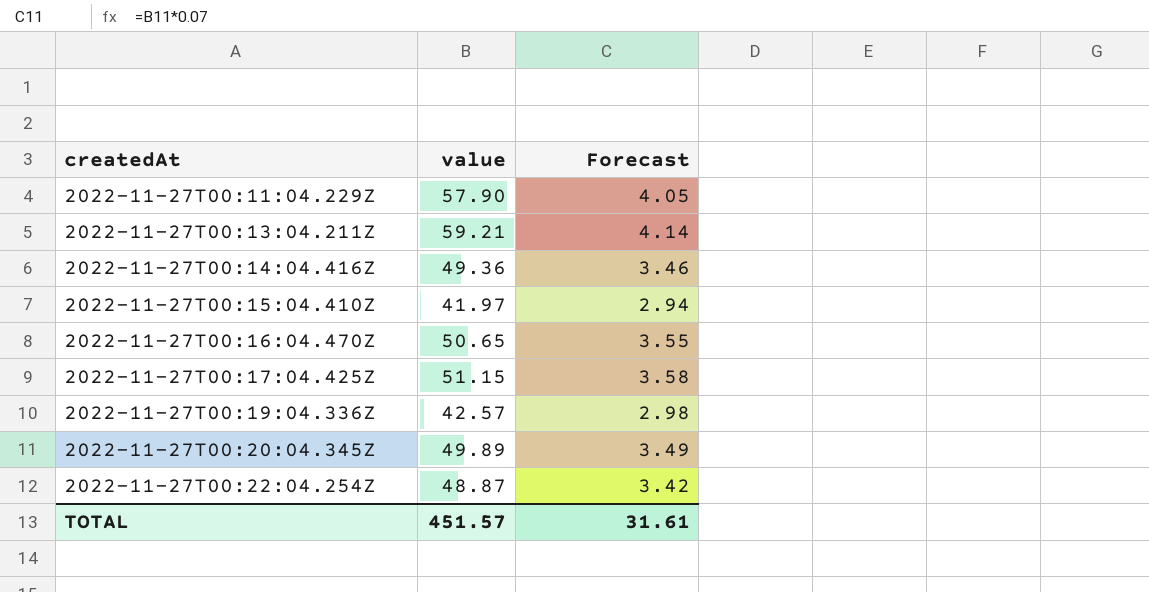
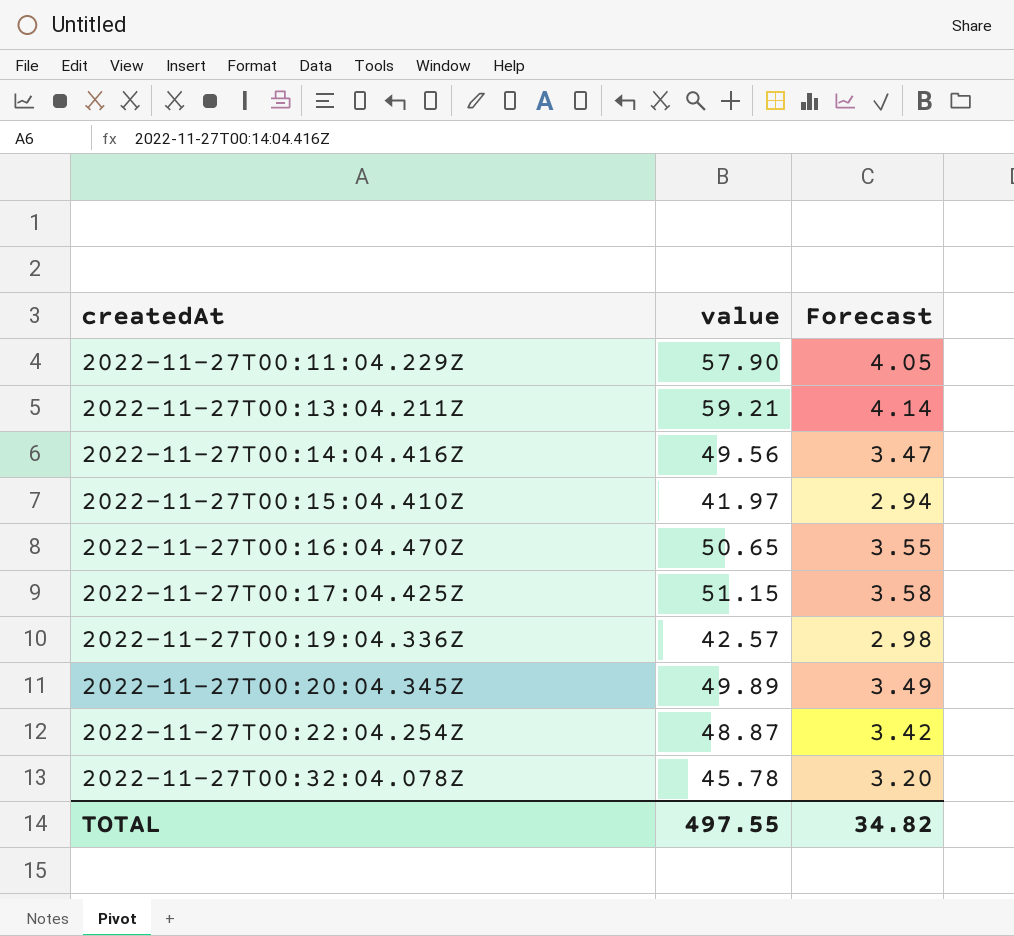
2022-11-27T00:14:04.416Z | value: 49.36 -> 49.56
2022-11-27T00:14:04.416Z | Forecast: 3.46 -> 3.47
row 2022-11-27T00:32:04.078Z: none -> 45.78 | 3.20
TOTAL | value: 451.57 -> 497.55
TOTAL | Forecast: 31.61 -> 34.82

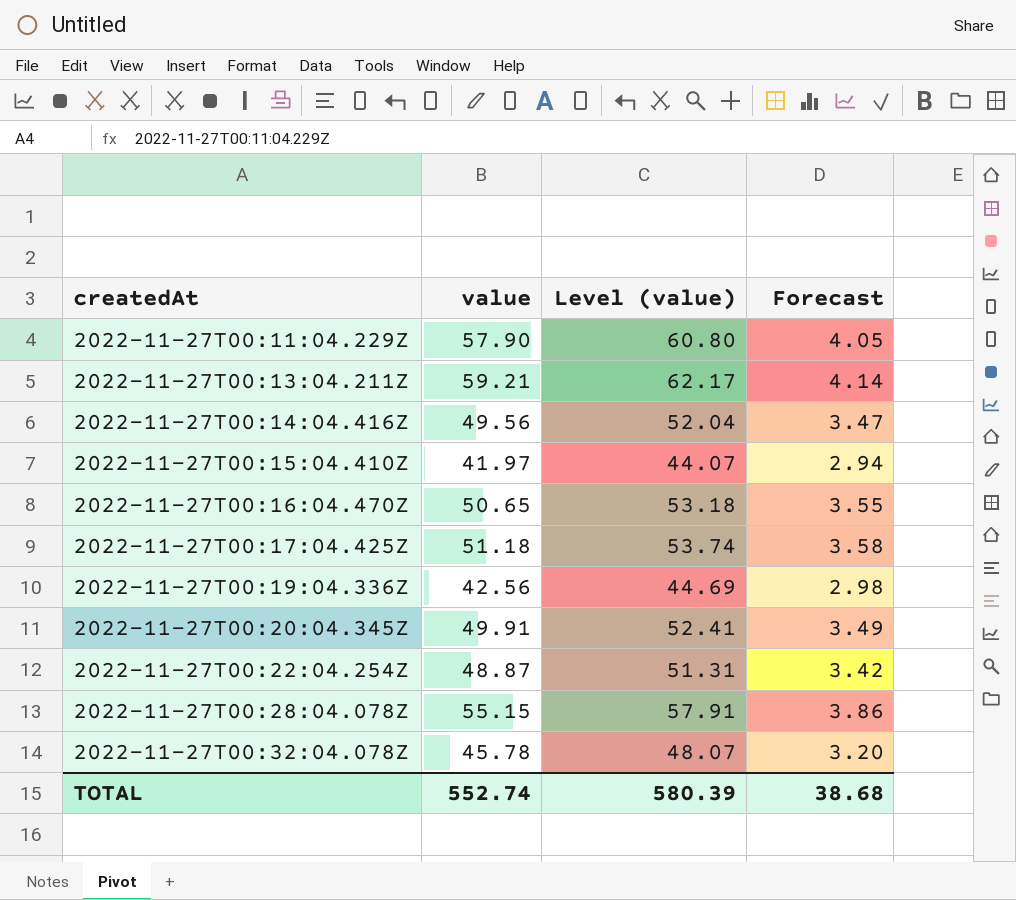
column Level (value) | formula: none -> [value] * 1.05
2022-11-27T00:17:04.425Z | value: 51.15 -> 51.18
2022-11-27T00:19:04.336Z | value: 42.57 -> 42.56
2022-11-27T00:20:04.345Z | value: 49.89 -> 49.91
row 2022-11-27T00:28:04.078Z: none -> 55.15 | 57.91 | 3.86
TOTAL | value: 497.55 -> 552.74
TOTAL | Forecast: 34.82 -> 38.68

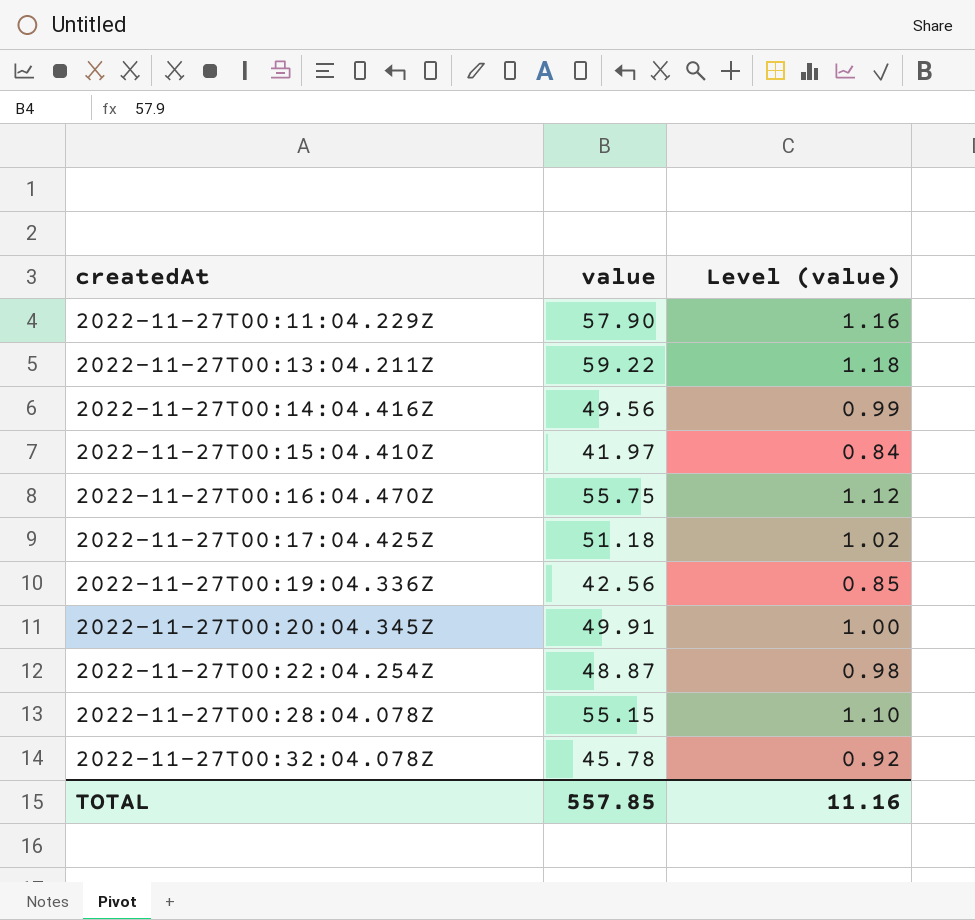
column Forecast | formula: [value] * 0.07 -> none
column Level (value) | formula: [value] * 1.05 -> [value] * 0.02
2022-11-27T00:13:04.211Z | value: 59.21 -> 59.22
2022-11-27T00:16:04.470Z | value: 50.65 -> 55.75
TOTAL | value: 552.74 -> 557.85
TOTAL | Level (value): 580.39 -> 11.16

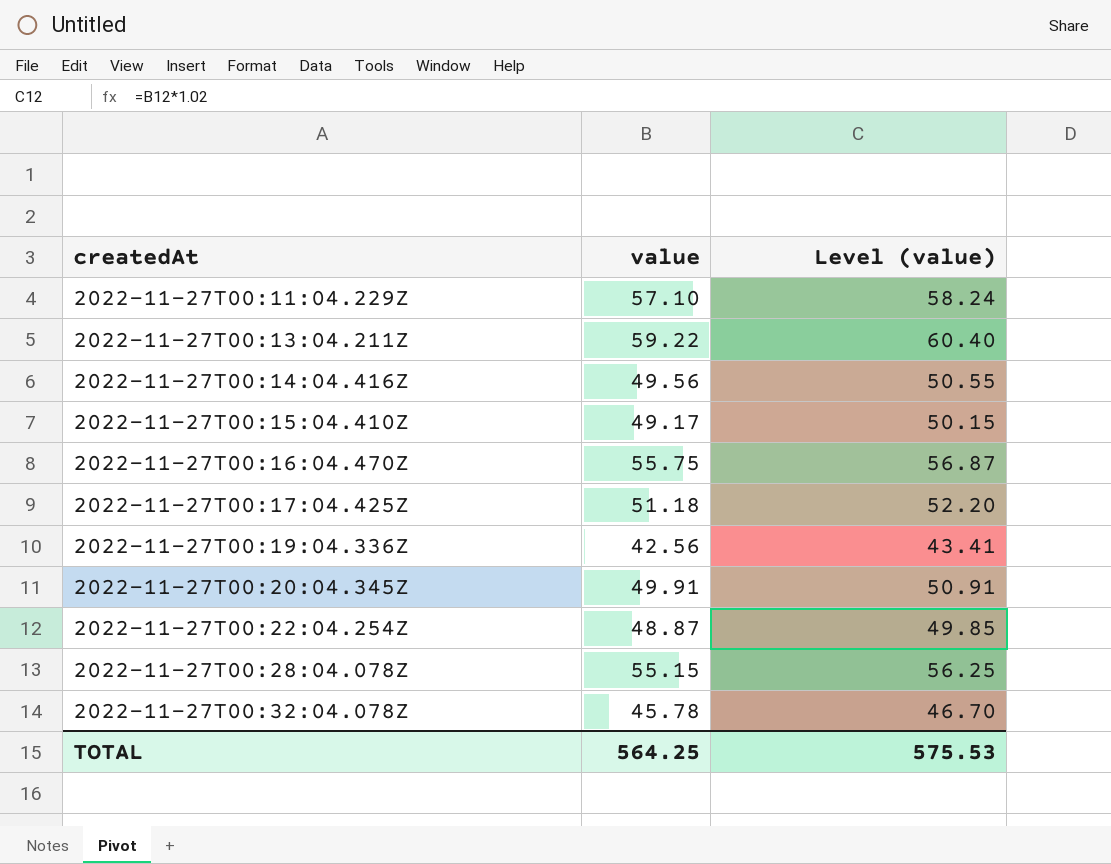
column Level (value) | formula: [value] * 0.02 -> [value] * 1.02
2022-11-27T00:11:04.229Z | value: 57.90 -> 57.10
2022-11-27T00:15:04.410Z | value: 41.97 -> 49.17
TOTAL | value: 557.85 -> 564.25
TOTAL | Level (value): 11.16 -> 575.53

